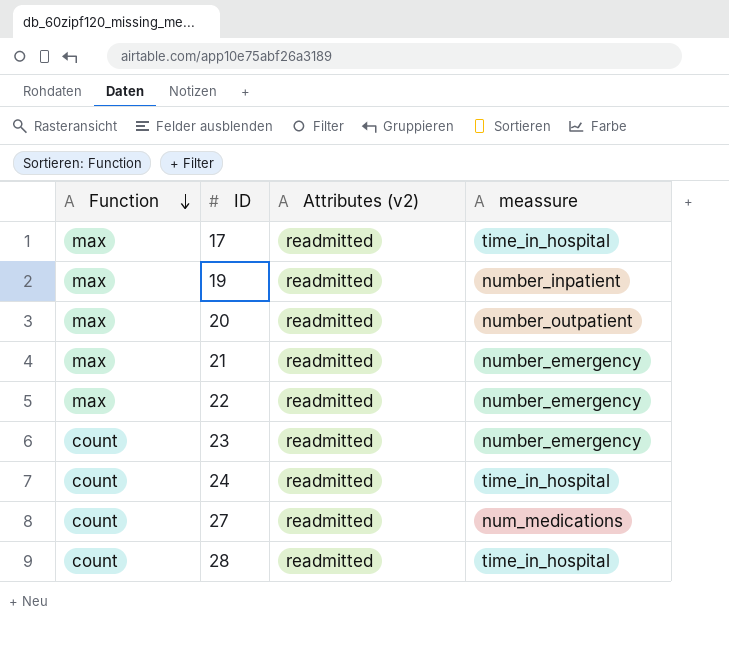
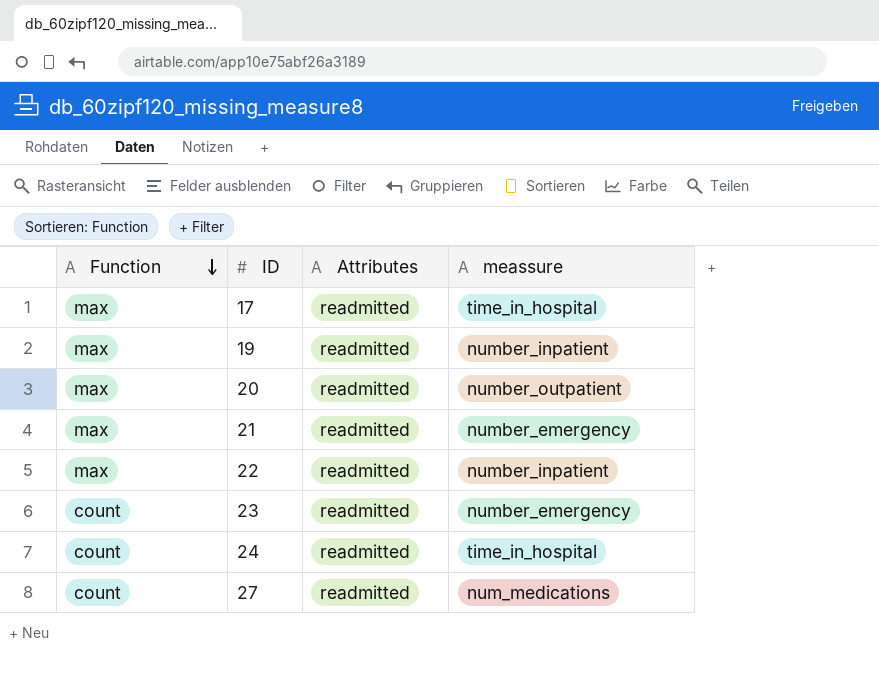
column name: Attributes (v2) -> Attributes
row 28: count | readmitted | time_in_hospital -> none
22 | meassure: number_emergency -> number_inpatient

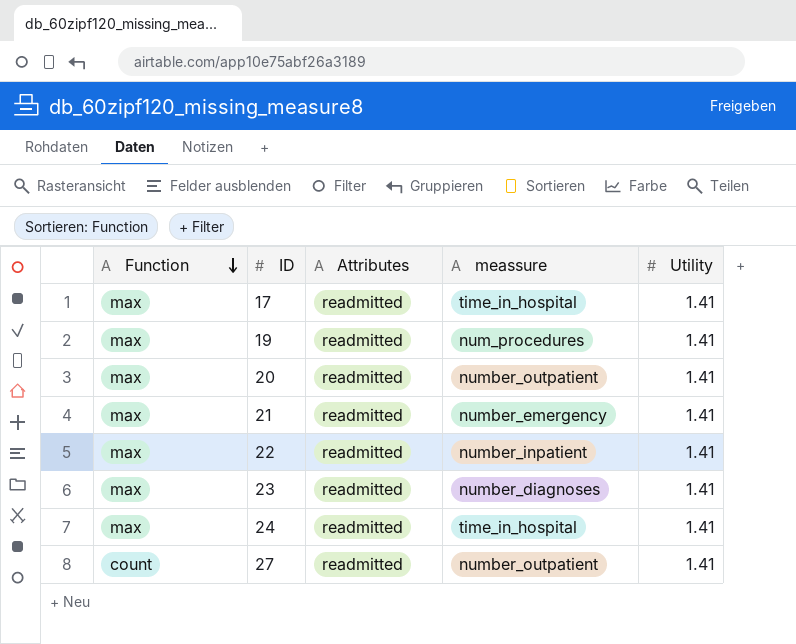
column Utility | position: none -> 5
19 | meassure: number_inpatient -> num_procedures
23 | Function: count -> max
23 | meassure: number_emergency -> number_diagnoses
24 | Function: count -> max
27 | meassure: num_medications -> number_outpatient

